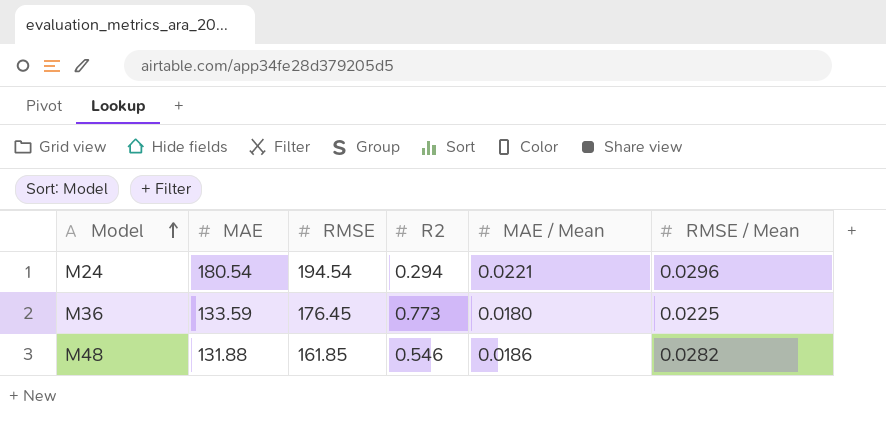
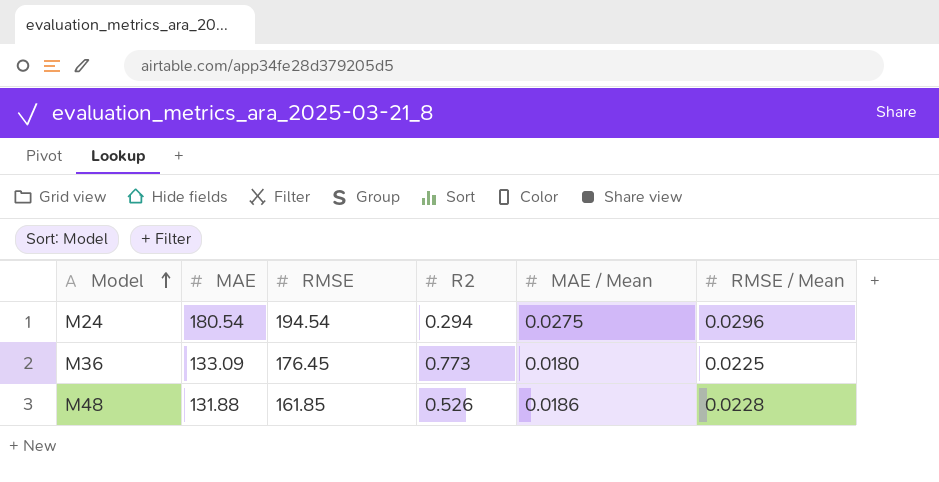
M24 | MAE / Mean: 0.0221 -> 0.0275
M36 | MAE: 133.59 -> 133.09
M48 | R2: 0.546 -> 0.526
M48 | RMSE / Mean: 0.0282 -> 0.0228

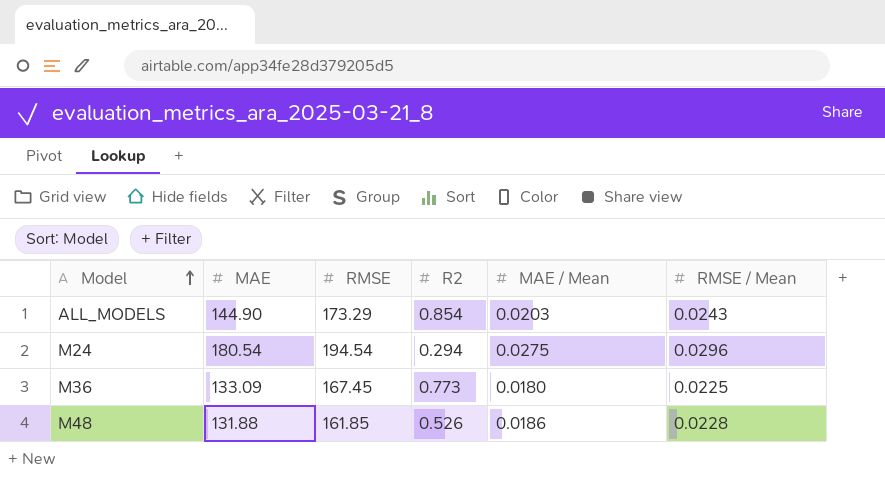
row ALL_MODELS: none -> 144.90 | 173.29 | 0.854 | 0.0203 | 0.0243
M36 | RMSE: 176.45 -> 167.45

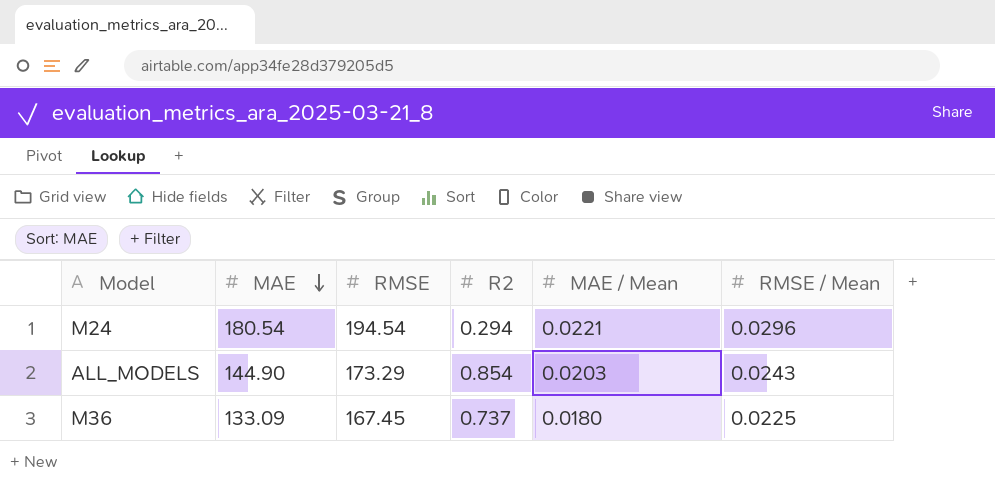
row order: Model ascending -> MAE descending
row M48: 131.88 | 161.85 | 0.526 | 0.0186 | 0.0228 -> none
M24 | MAE / Mean: 0.0275 -> 0.0221
M36 | R2: 0.773 -> 0.737

